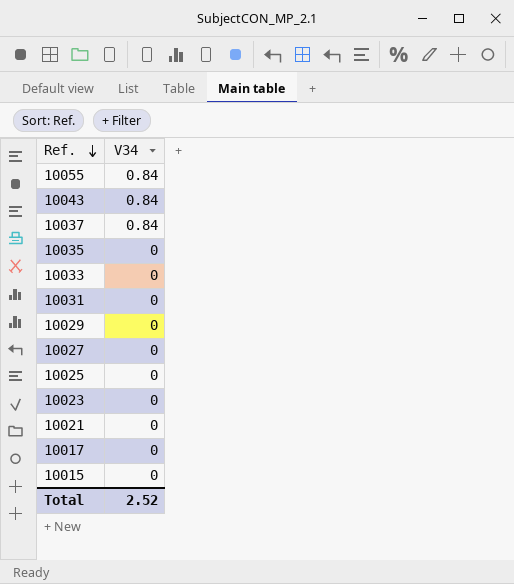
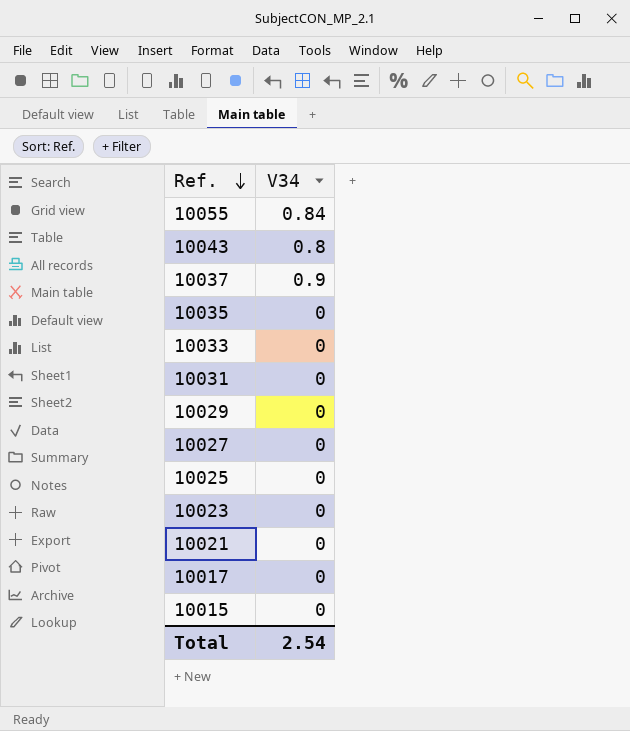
10043 | V34: 0.84 -> 0.8
10037 | V34: 0.84 -> 0.9
Total | V34: 2.52 -> 2.54

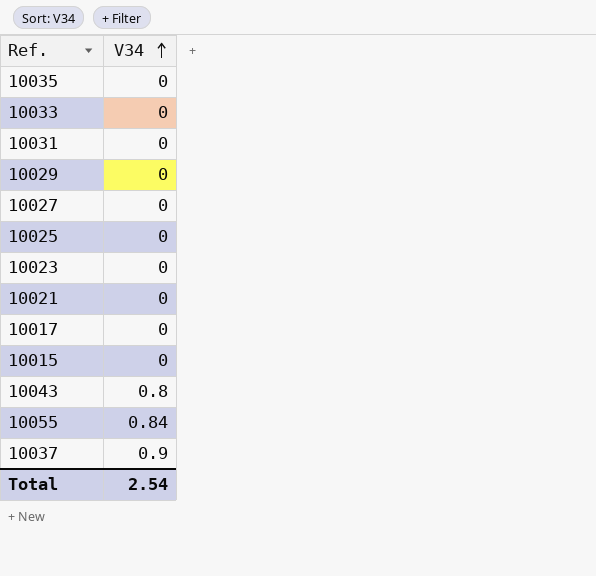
row order: Ref. descending -> V34 ascending

